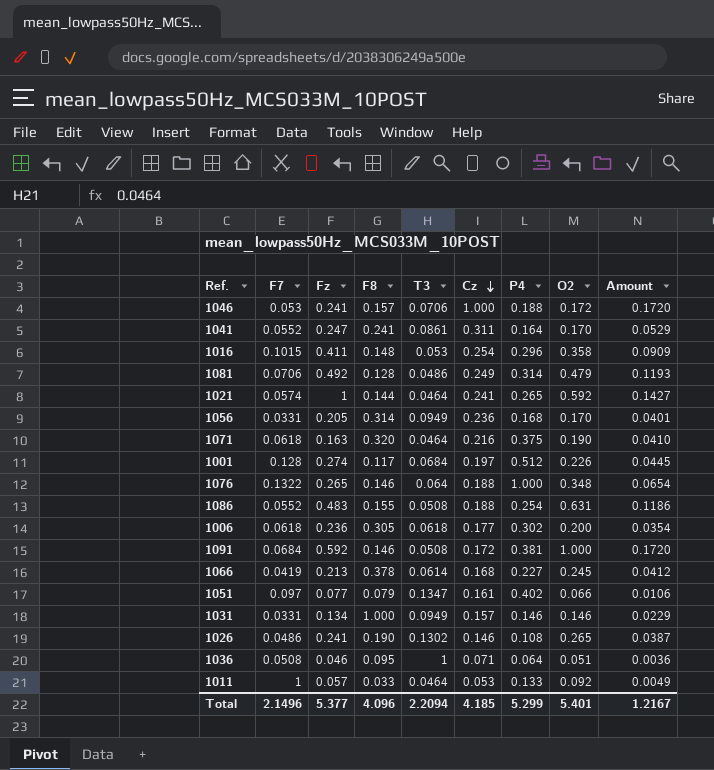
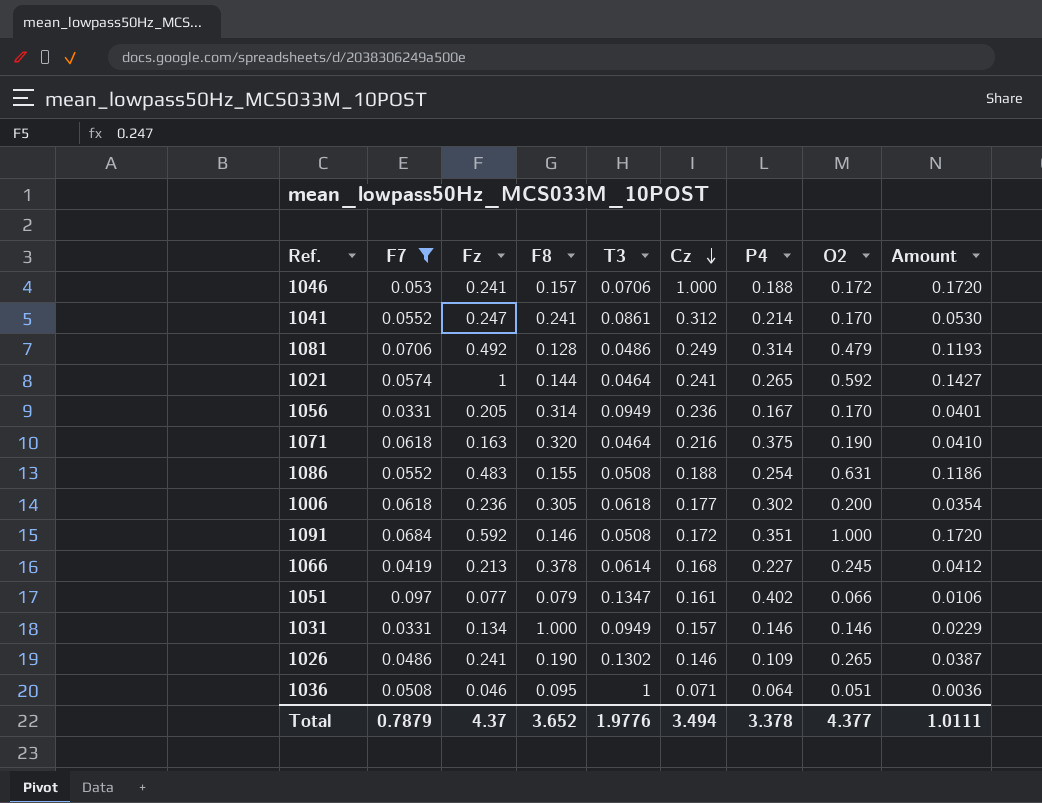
filter: none -> F7 <= 0.097
1041 | Cz: 0.311 -> 0.312
1041 | P4: 0.164 -> 0.214
1041 | Amount: 0.0529 -> 0.0530
1056 | P4: 0.168 -> 0.167
1091 | P4: 0.381 -> 0.351
1026 | P4: 0.108 -> 0.109
Total | F7: 2.1496 -> 0.7879
Total | Fz: 5.377 -> 4.37
Total | F8: 4.096 -> 3.652
Total | T3: 2.2094 -> 1.9776
Total | Cz: 4.185 -> 3.494
Total | P4: 5.299 -> 3.378
Total | O2: 5.401 -> 4.377
Total | Amount: 1.2167 -> 1.0111

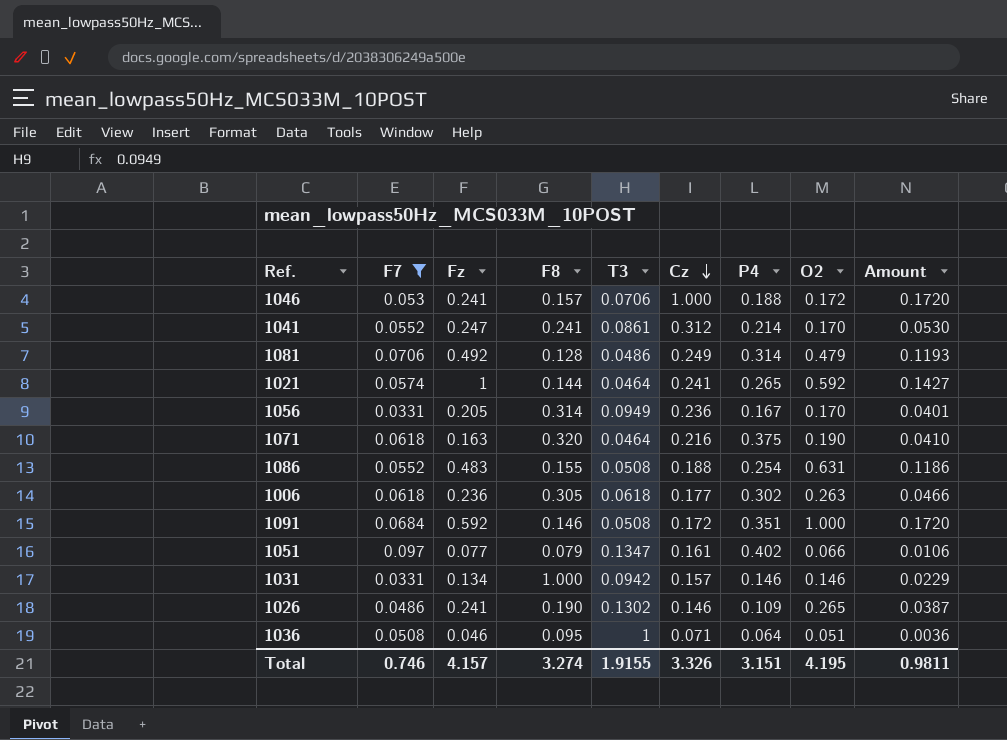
row 1066: 0.0419 | 0.213 | 0.378 | 0.0614 | 0.168 | 0.227 | 0.245 | 0.0412 -> none
1006 | O2: 0.200 -> 0.263
1006 | Amount: 0.0354 -> 0.0466
1031 | T3: 0.0949 -> 0.0942
Total | F7: 0.7879 -> 0.746
Total | Fz: 4.37 -> 4.157
Total | F8: 3.652 -> 3.274
Total | T3: 1.9776 -> 1.9155
Total | Cz: 3.494 -> 3.326
Total | P4: 3.378 -> 3.151
Total | O2: 4.377 -> 4.195
Total | Amount: 1.0111 -> 0.9811

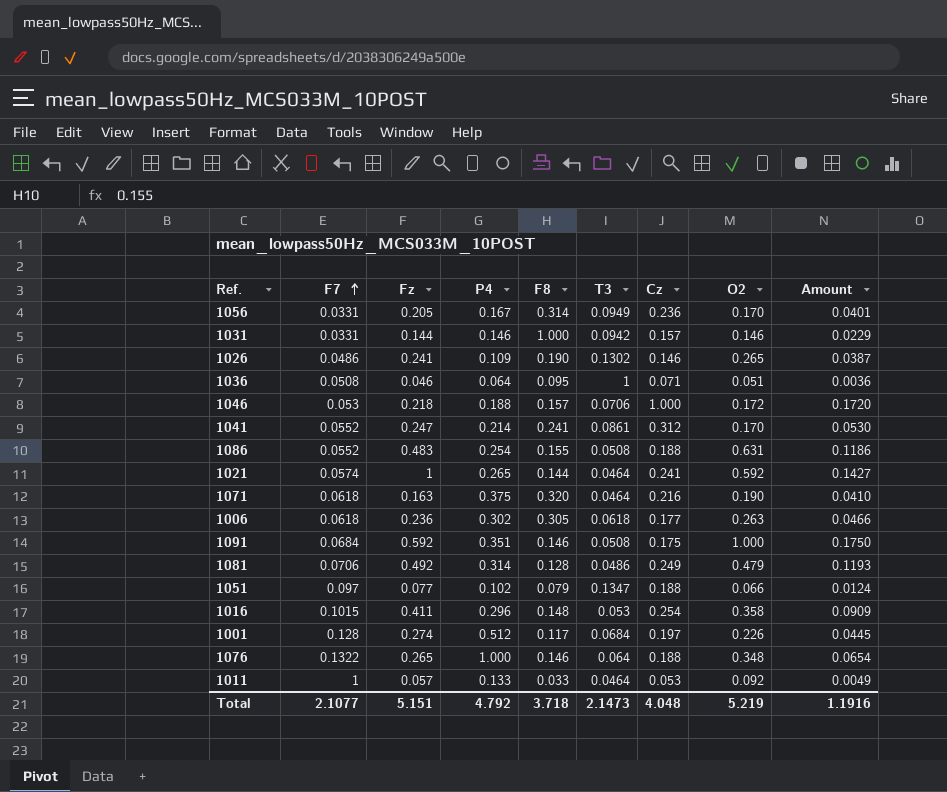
filter: F7 <= 0.097 -> none
row order: Cz descending -> F7 ascending
column P4 | position: 7 -> 4
1031 | Fz: 0.134 -> 0.144
1046 | Fz: 0.241 -> 0.218
1091 | Cz: 0.172 -> 0.175
1091 | Amount: 0.1720 -> 0.1750
1051 | P4: 0.402 -> 0.102
1051 | Cz: 0.161 -> 0.188
1051 | Amount: 0.0106 -> 0.0124
Total | F7: 0.746 -> 2.1077
Total | Fz: 4.157 -> 5.151
Total | P4: 3.151 -> 4.792
Total | F8: 3.274 -> 3.718
Total | T3: 1.9155 -> 2.1473
Total | Cz: 3.326 -> 4.048
Total | O2: 4.195 -> 5.219
Total | Amount: 0.9811 -> 1.1916

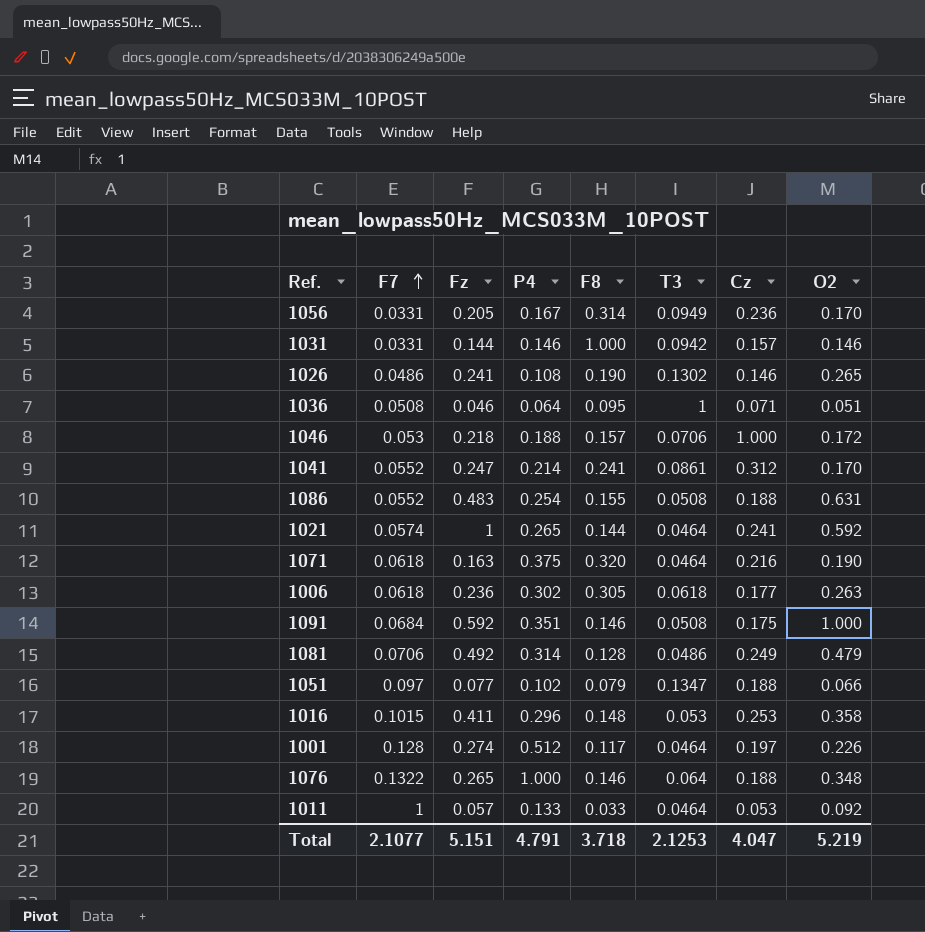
column Amount | formula: [Cz] * [O2] -> none
1026 | P4: 0.109 -> 0.108
1016 | Cz: 0.254 -> 0.253
1001 | T3: 0.0684 -> 0.0464
Total | P4: 4.792 -> 4.791
Total | T3: 2.1473 -> 2.1253
Total | Cz: 4.048 -> 4.047

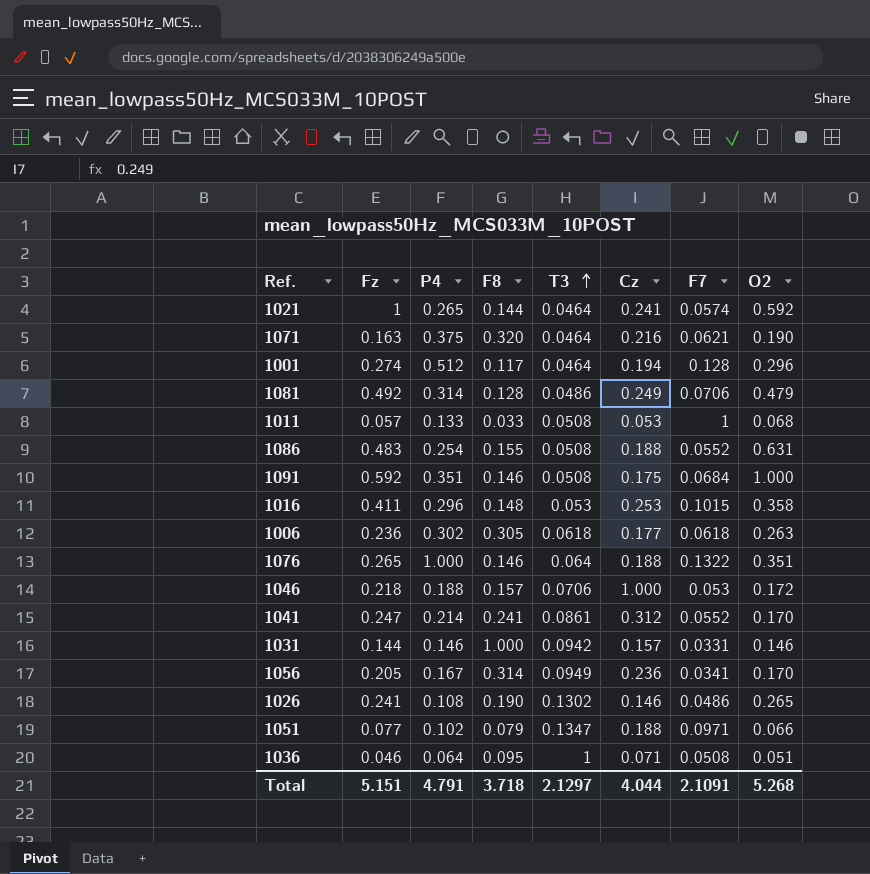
row order: F7 ascending -> T3 ascending
column F7 | position: 2 -> 7
1071 | F7: 0.0618 -> 0.0621
1001 | Cz: 0.197 -> 0.194
1001 | O2: 0.226 -> 0.296
1011 | T3: 0.0464 -> 0.0508
1011 | O2: 0.092 -> 0.068
1076 | O2: 0.348 -> 0.351
1056 | F7: 0.0331 -> 0.0341
1051 | F7: 0.097 -> 0.0971
Total | T3: 2.1253 -> 2.1297
Total | Cz: 4.047 -> 4.044
Total | F7: 2.1077 -> 2.1091
Total | O2: 5.219 -> 5.268

